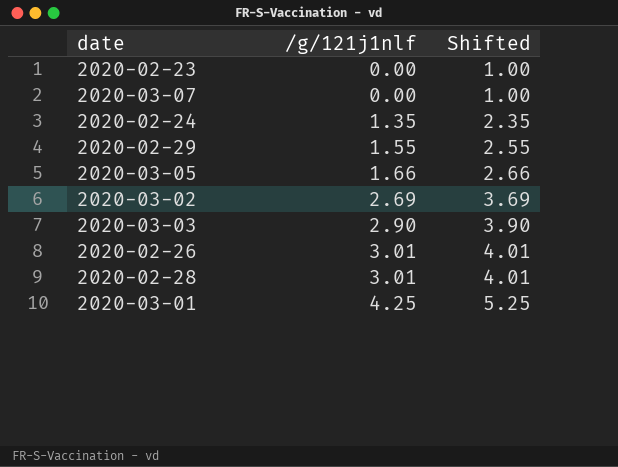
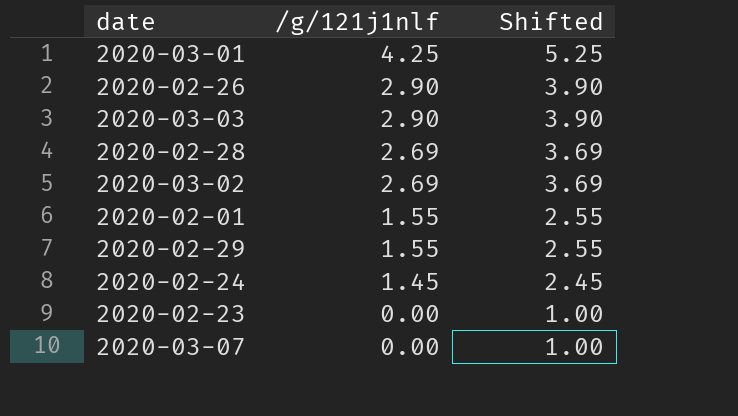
row order: /g/121j1nlf ascending -> /g/121j1nlf descending
row 2020-03-05: 1.66 | 2.66 -> none
2020-02-26 | /g/121j1nlf: 3.01 -> 2.90
2020-02-26 | Shifted: 4.01 -> 3.90
2020-02-28 | /g/121j1nlf: 3.01 -> 2.69
2020-02-28 | Shifted: 4.01 -> 3.69
row 2020-02-01: none -> 1.55 | 2.55
2020-02-24 | /g/121j1nlf: 1.35 -> 1.45
2020-02-24 | Shifted: 2.35 -> 2.45

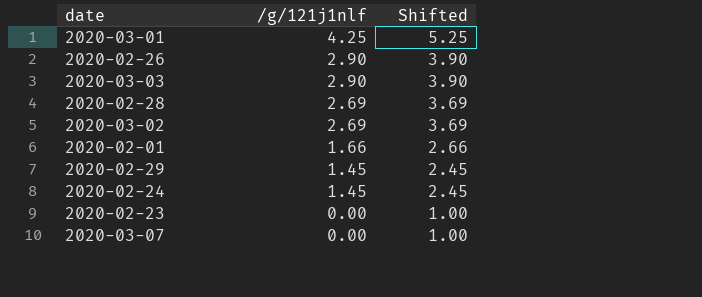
2020-02-01 | /g/121j1nlf: 1.55 -> 1.66
2020-02-01 | Shifted: 2.55 -> 2.66
2020-02-29 | /g/121j1nlf: 1.55 -> 1.45
2020-02-29 | Shifted: 2.55 -> 2.45

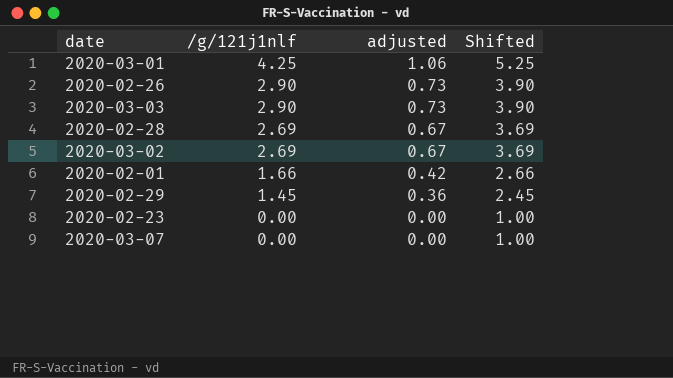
column adjusted | formula: none -> [/g/121j1nlf] * 0.25
row 2020-02-24: 1.45 | 2.45 -> none

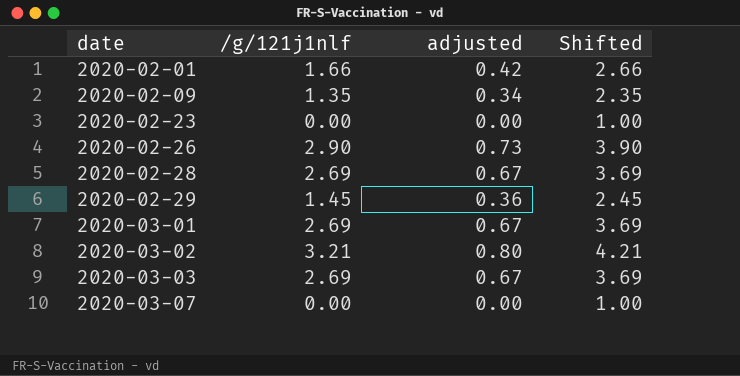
row order: /g/121j1nlf descending -> date ascending
row 2020-02-09: none -> 1.35 | 0.34 | 2.35
2020-03-01 | /g/121j1nlf: 4.25 -> 2.69
2020-03-01 | adjusted: 1.06 -> 0.67
2020-03-01 | Shifted: 5.25 -> 3.69
2020-03-02 | /g/121j1nlf: 2.69 -> 3.21
2020-03-02 | adjusted: 0.67 -> 0.80
2020-03-02 | Shifted: 3.69 -> 4.21
2020-03-03 | /g/121j1nlf: 2.90 -> 2.69
2020-03-03 | adjusted: 0.73 -> 0.67
2020-03-03 | Shifted: 3.90 -> 3.69

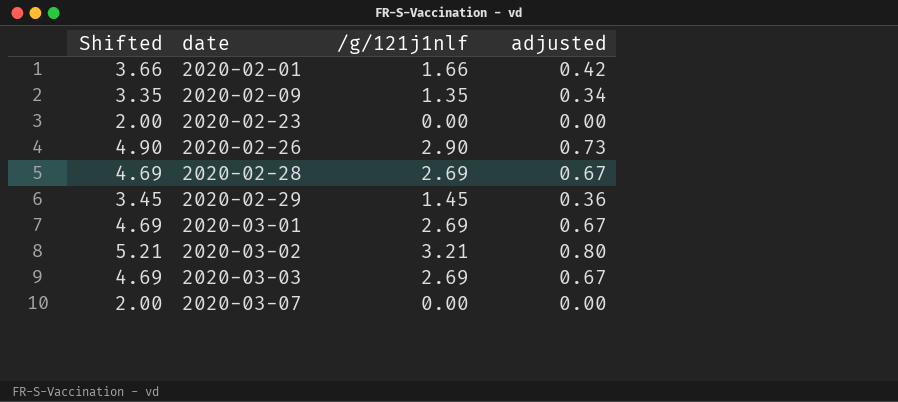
column Shifted | formula: [/g/121j1nlf] + 1 -> [/g/121j1nlf] + 2
column Shifted | position: 4 -> 1

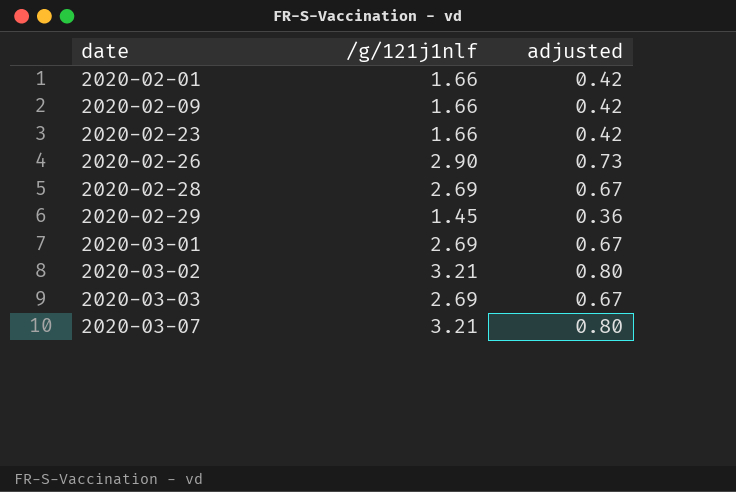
column Shifted | formula: [/g/121j1nlf] + 2 -> none
2020-02-09 | /g/121j1nlf: 1.35 -> 1.66
2020-02-09 | adjusted: 0.34 -> 0.42
2020-02-23 | /g/121j1nlf: 0.00 -> 1.66
2020-02-23 | adjusted: 0.00 -> 0.42
2020-03-07 | /g/121j1nlf: 0.00 -> 3.21
2020-03-07 | adjusted: 0.00 -> 0.80

